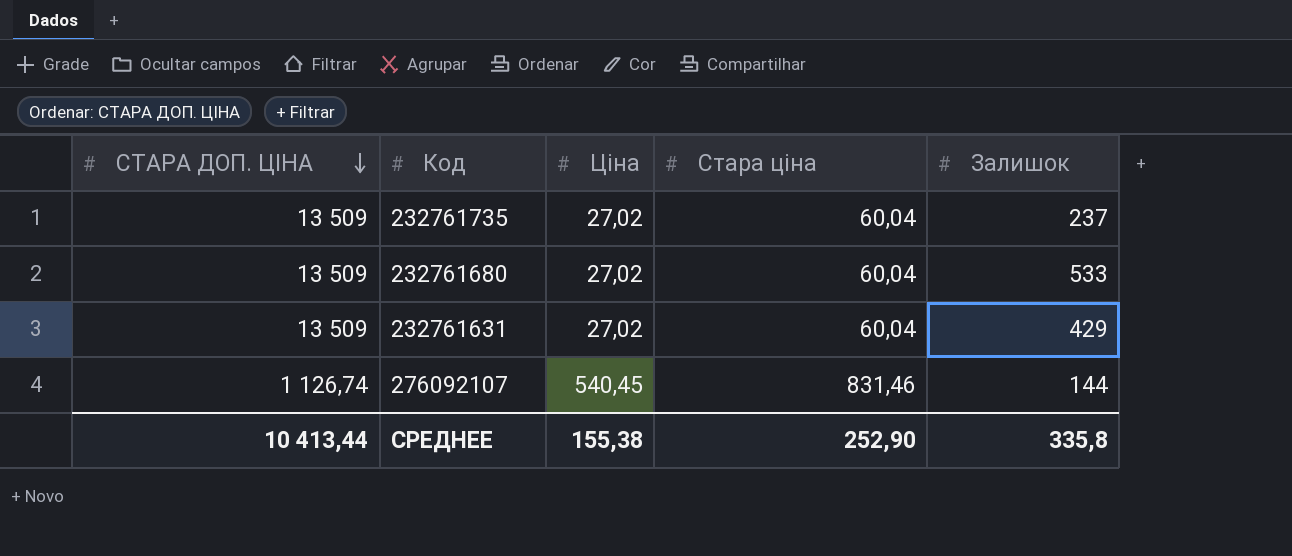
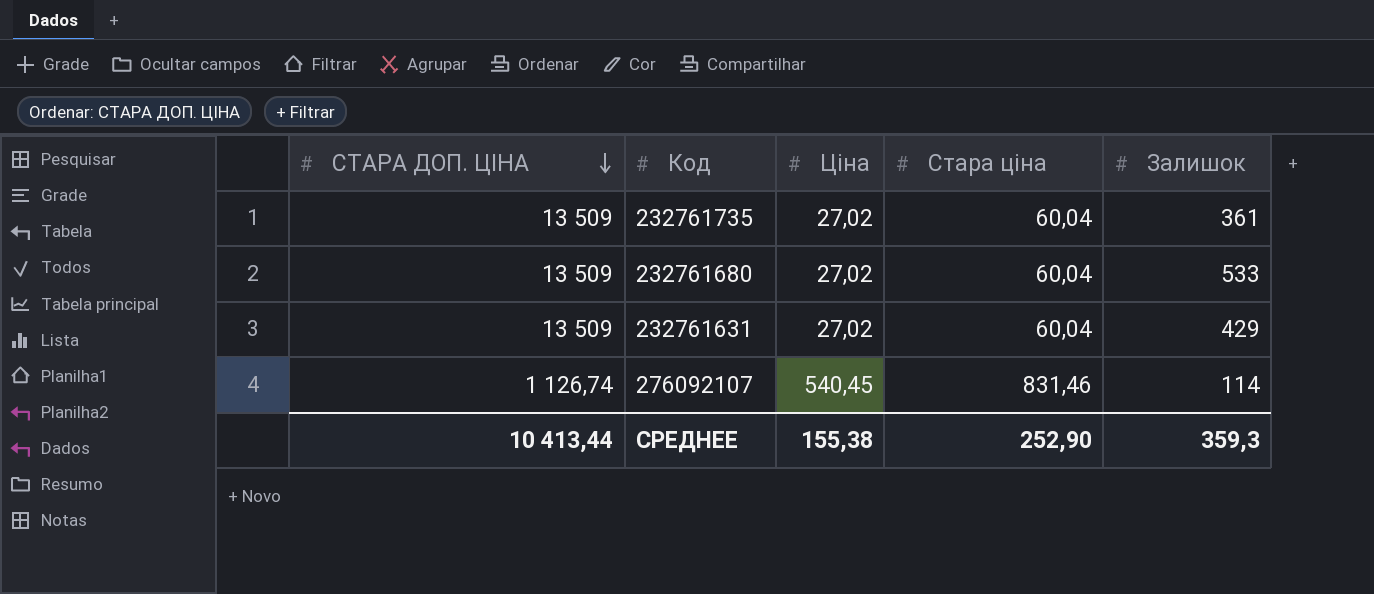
232761735 | Залишок: 237 -> 361
276092107 | Залишок: 144 -> 114
СРЕДНЕЕ | Залишок: 335,8 -> 359,3

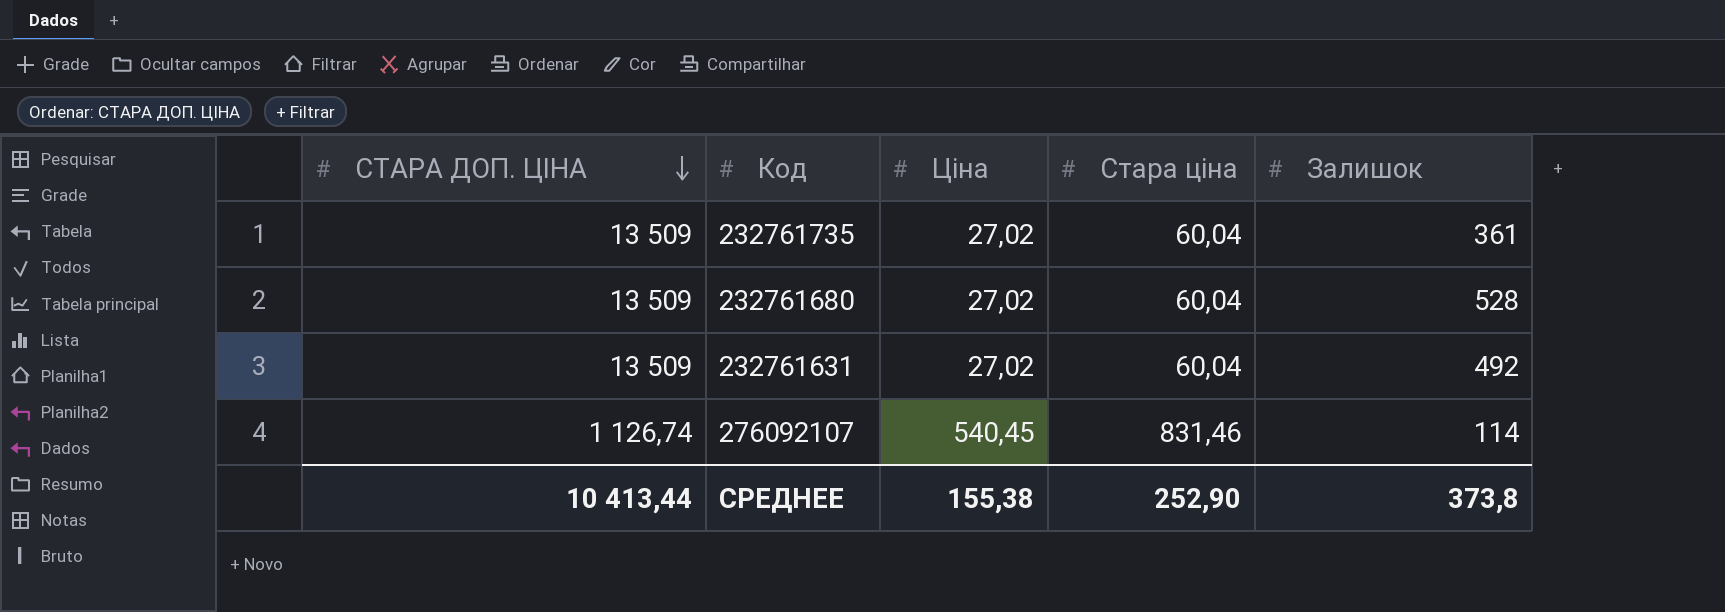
232761680 | Залишок: 533 -> 528
232761631 | Залишок: 429 -> 492
СРЕДНЕЕ | Залишок: 359,3 -> 373,8

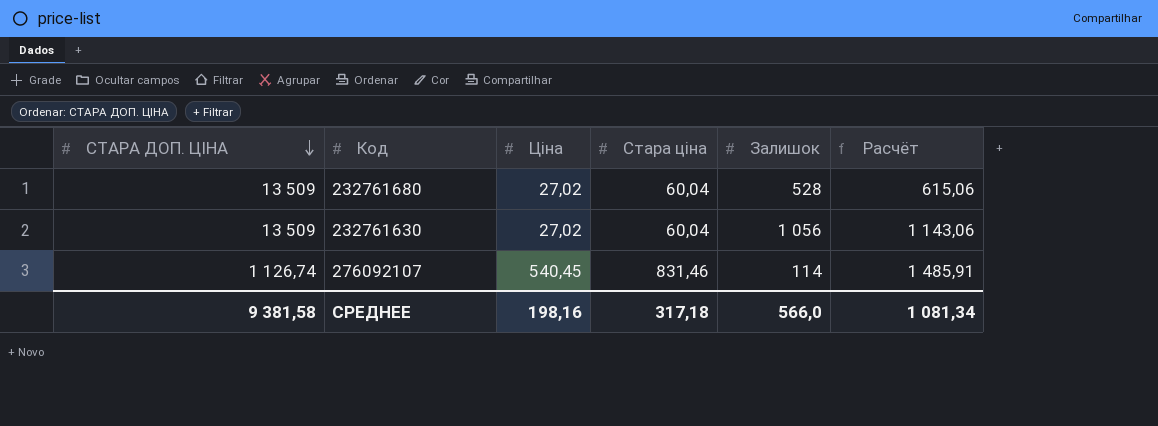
column Расчёт | formula: none -> [Ціна] + [Стара ціна] + [Залишок]
row 232761735: 13 509 | 27,02 | 60,04 | 361 -> none
row 232761631: 13 509 | 27,02 | 60,04 | 492 -> none
row 232761630: none -> 13 509 | 27,02 | 60,04 | 1 056 | 1 143,06
СРЕДНЕЕ | СТАРА ДОП. ЦІНА: 10 413,44 -> 9 381,58
СРЕДНЕЕ | Ціна: 155,38 -> 198,16
СРЕДНЕЕ | Стара ціна: 252,90 -> 317,18
СРЕДНЕЕ | Залишок: 373,8 -> 566,0

